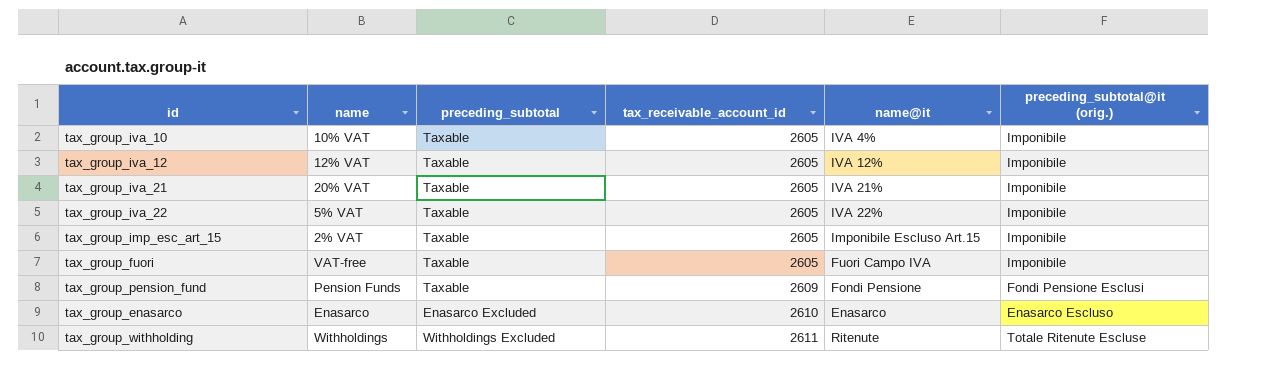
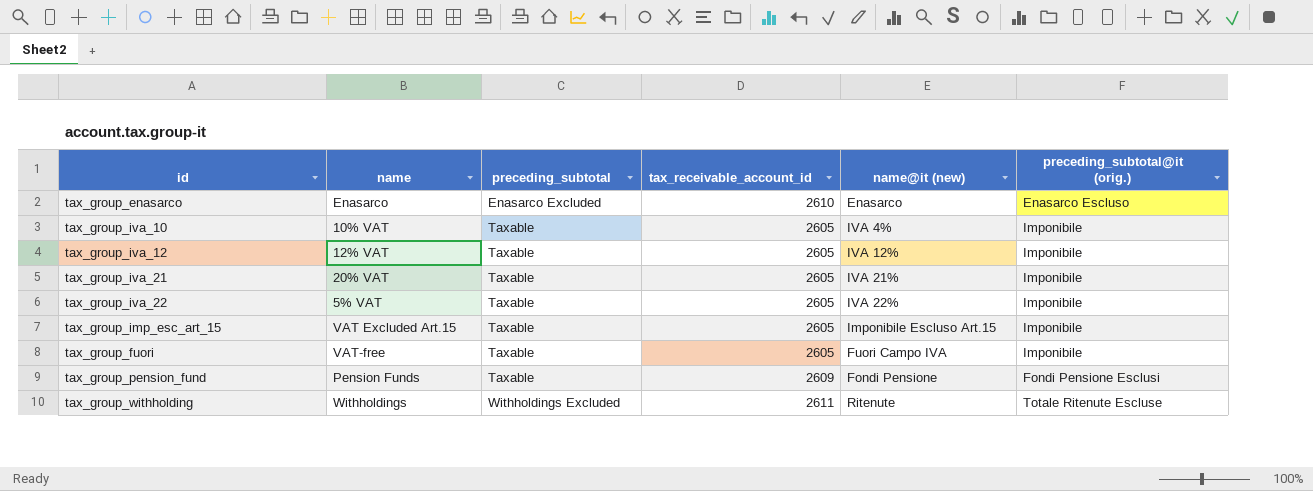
row order: tax_receivable_account_id ascending -> preceding_subtotal ascending
column name: name@it -> name@it (new)
tax_group_imp_esc_art_15 | name: 2% VAT -> VAT Excluded Art.15

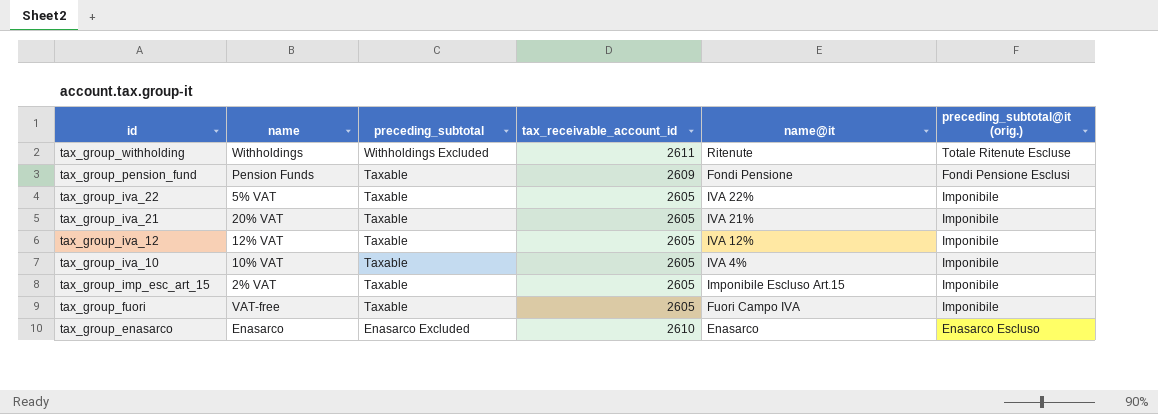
row order: preceding_subtotal ascending -> id descending
column name: name@it (new) -> name@it
tax_group_imp_esc_art_15 | name: VAT Excluded Art.15 -> 2% VAT

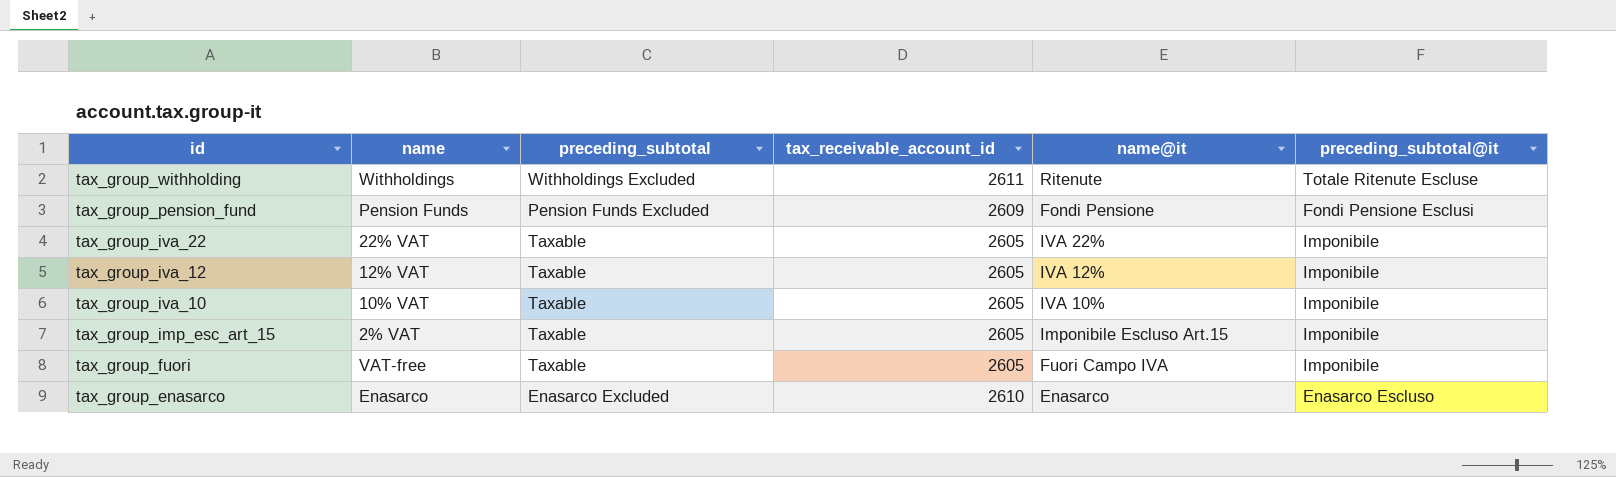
column name: preceding_subtotal@it (orig.) -> preceding_subtotal@it
row tax_group_iva_21: 20% VAT | Taxable | 2605 | IVA 21% | Imponibile -> none
tax_group_pension_fund | preceding_subtotal: Taxable -> Pension Funds Excluded
tax_group_iva_22 | name: 5% VAT -> 22% VAT
tax_group_iva_10 | name@it: IVA 4% -> IVA 10%

